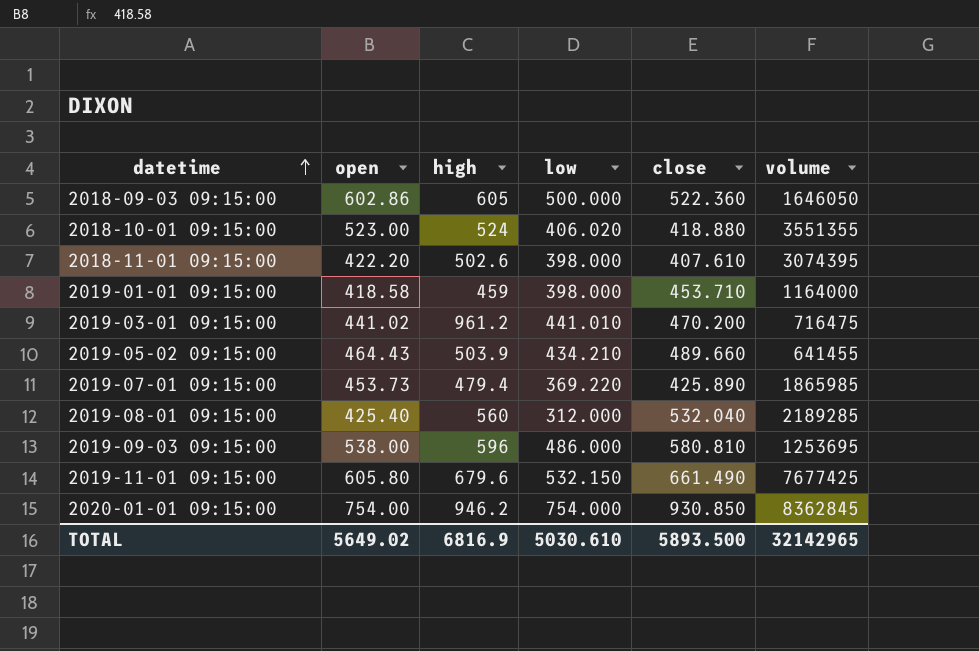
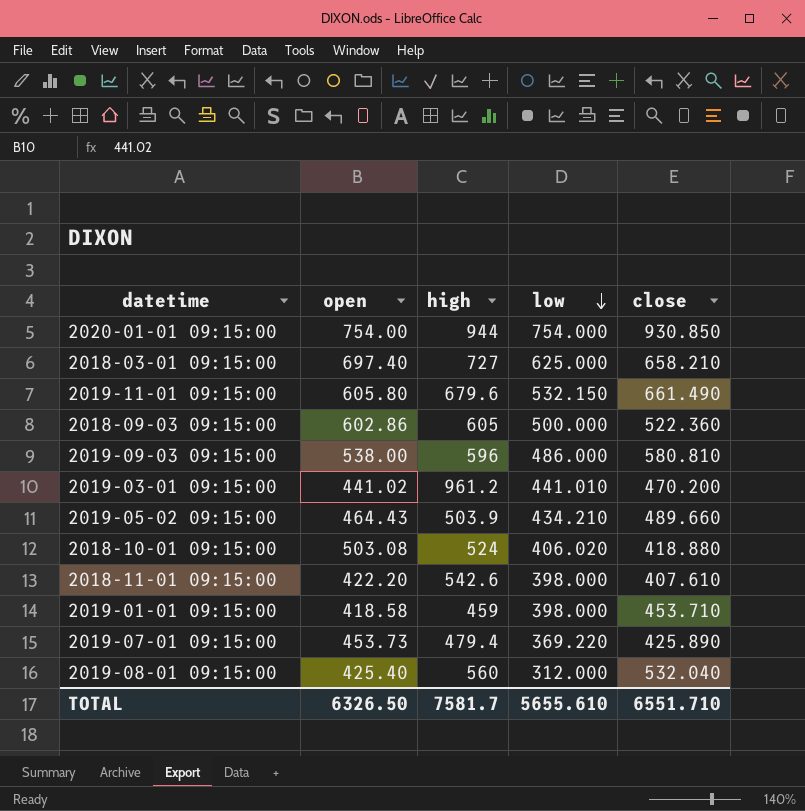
row order: datetime ascending -> low descending
column volume | position: 6 -> none
2020-01-01 09:15:00 | high: 946.2 -> 944
row 2018-03-01 09:15:00: none -> 697.40 | 727 | 625.000 | 658.210
2018-10-01 09:15:00 | open: 523.00 -> 503.08
2018-11-01 09:15:00 | high: 502.6 -> 542.6
TOTAL | open: 5649.02 -> 6326.50
TOTAL | high: 6816.9 -> 7581.7
TOTAL | low: 5030.610 -> 5655.610
TOTAL | close: 5893.500 -> 6551.710

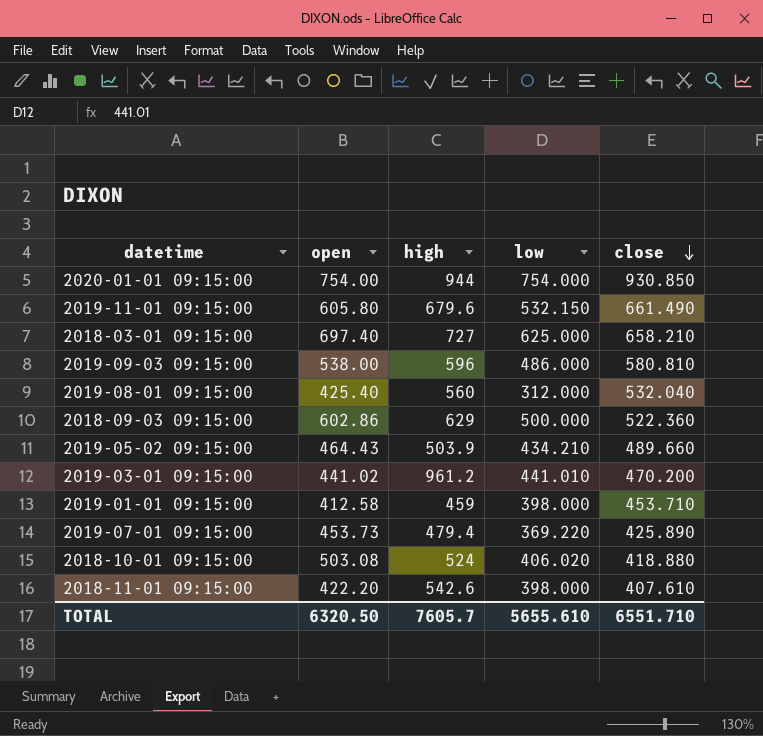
row order: low descending -> close descending
2018-09-03 09:15:00 | high: 605 -> 629
2019-01-01 09:15:00 | open: 418.58 -> 412.58
TOTAL | open: 6326.50 -> 6320.50
TOTAL | high: 7581.7 -> 7605.7

